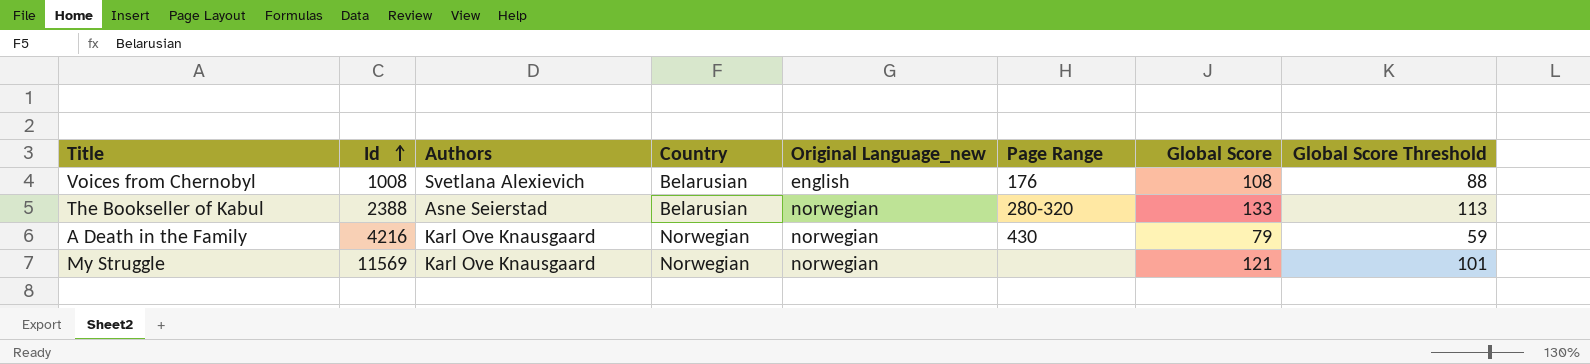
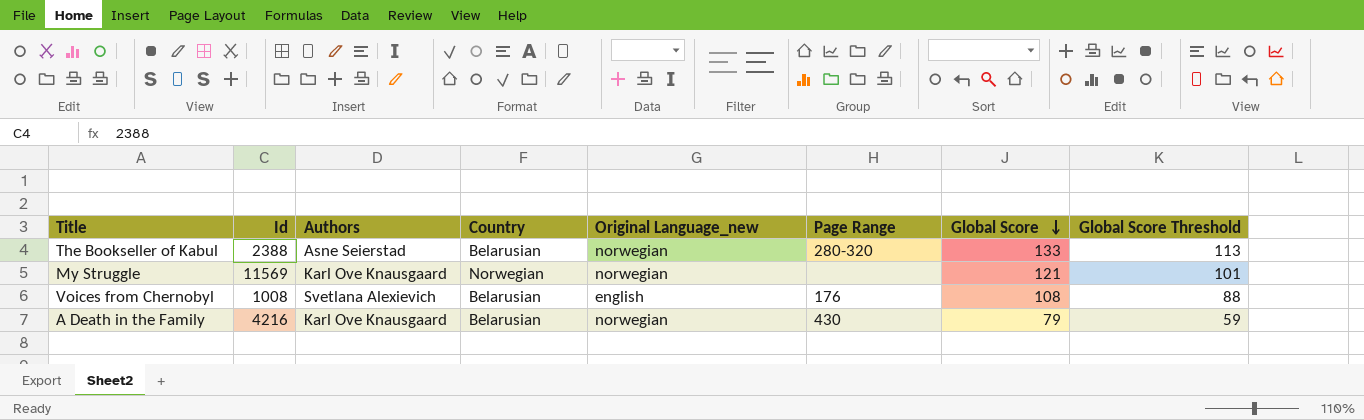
row order: Id ascending -> Global Score descending
A Death in the Family | Country: Norwegian -> Belarusian

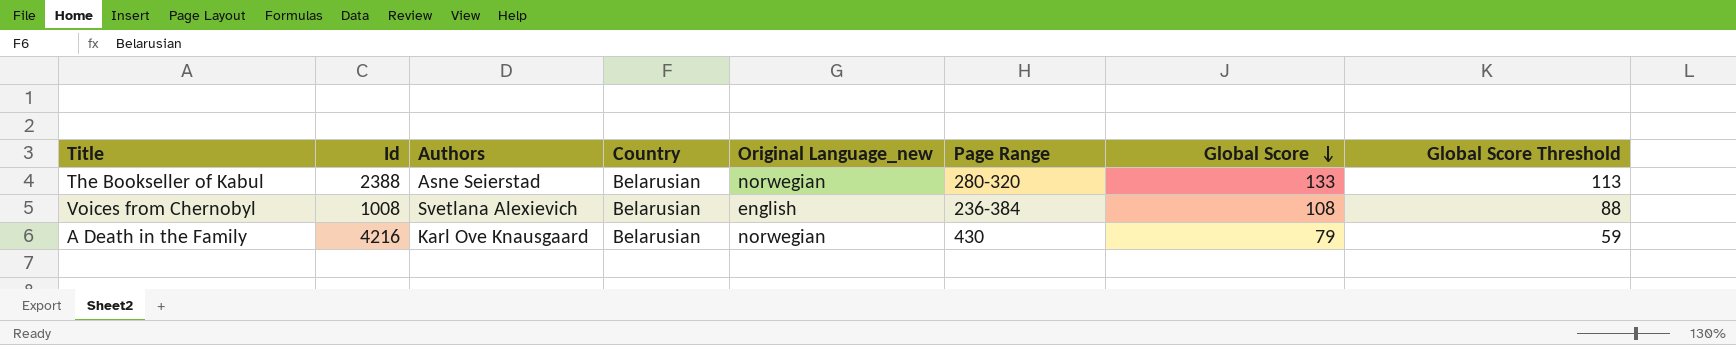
row My Struggle: 11569 | Karl Ove Knausgaard | Norwegian | norwegian | none | 121 | 101 -> none
Voices from Chernobyl | Page Range: 176 -> 236-384

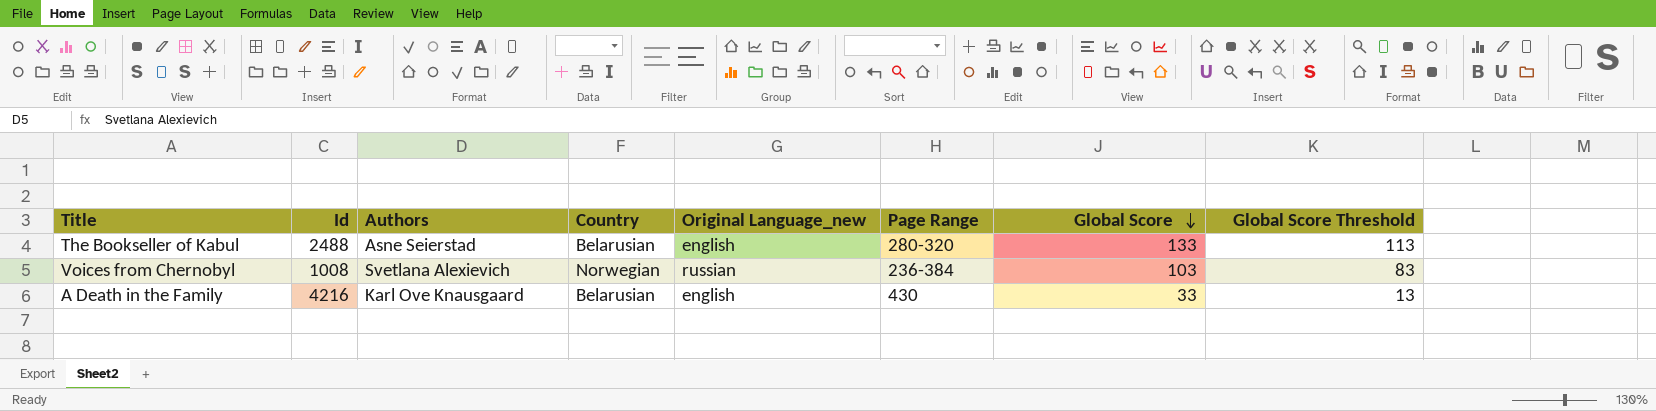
The Bookseller of Kabul | Id: 2388 -> 2488
The Bookseller of Kabul | Original Language_new: norwegian -> english
Voices from Chernobyl | Country: Belarusian -> Norwegian
Voices from Chernobyl | Original Language_new: english -> russian
Voices from Chernobyl | Global Score: 108 -> 103
Voices from Chernobyl | Global Score Threshold: 88 -> 83
A Death in the Family | Original Language_new: norwegian -> english
A Death in the Family | Global Score: 79 -> 33
A Death in the Family | Global Score Threshold: 59 -> 13

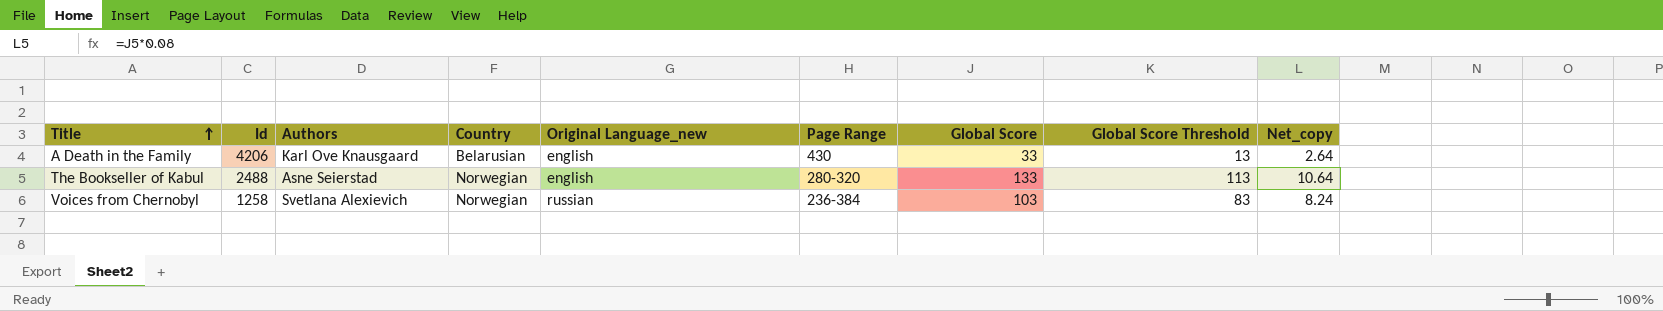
row order: Global Score descending -> Title ascending
column Net_copy | formula: none -> [Global Score] * 0.08
A Death in the Family | Id: 4216 -> 4206
The Bookseller of Kabul | Country: Belarusian -> Norwegian
Voices from Chernobyl | Id: 1008 -> 1258

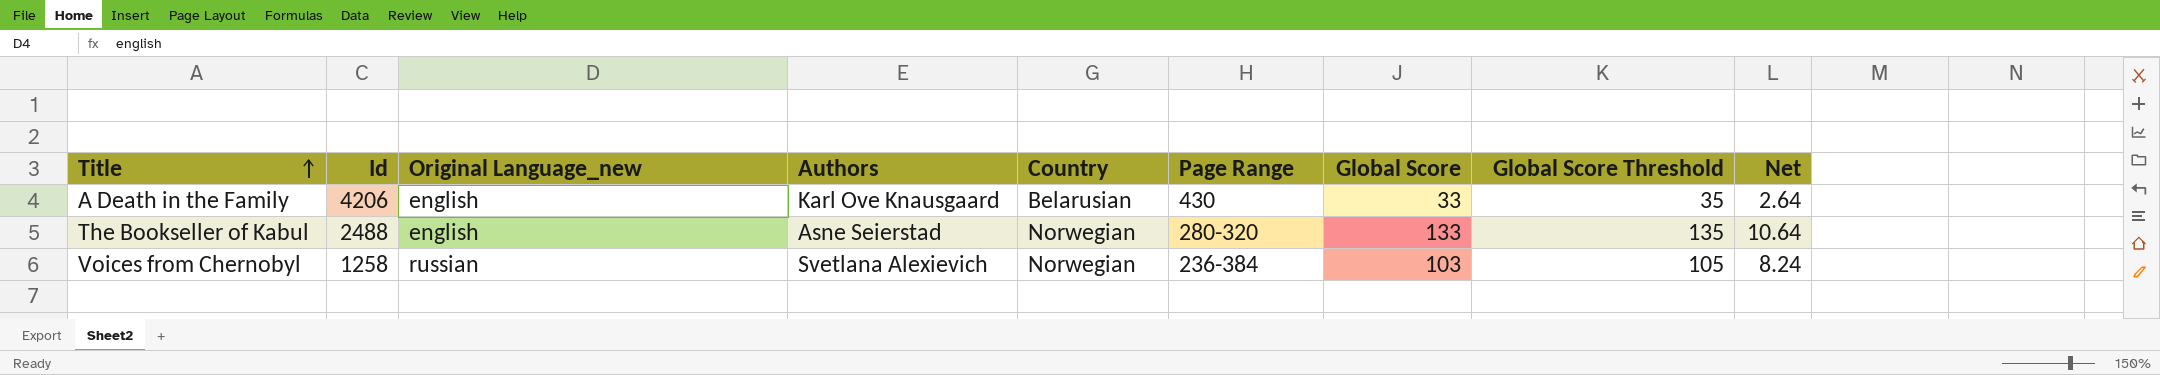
column Original Language_new | position: 5 -> 3
column Global Score Threshold | formula: [Global Score] - 20 -> [Global Score] + 2
column name: Net_copy -> Net

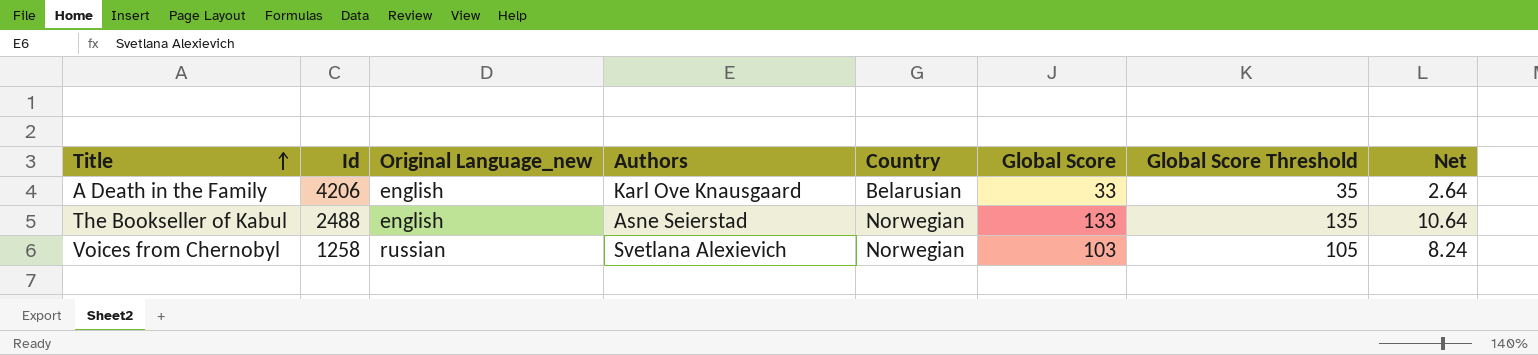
column Page Range | position: 6 -> none

